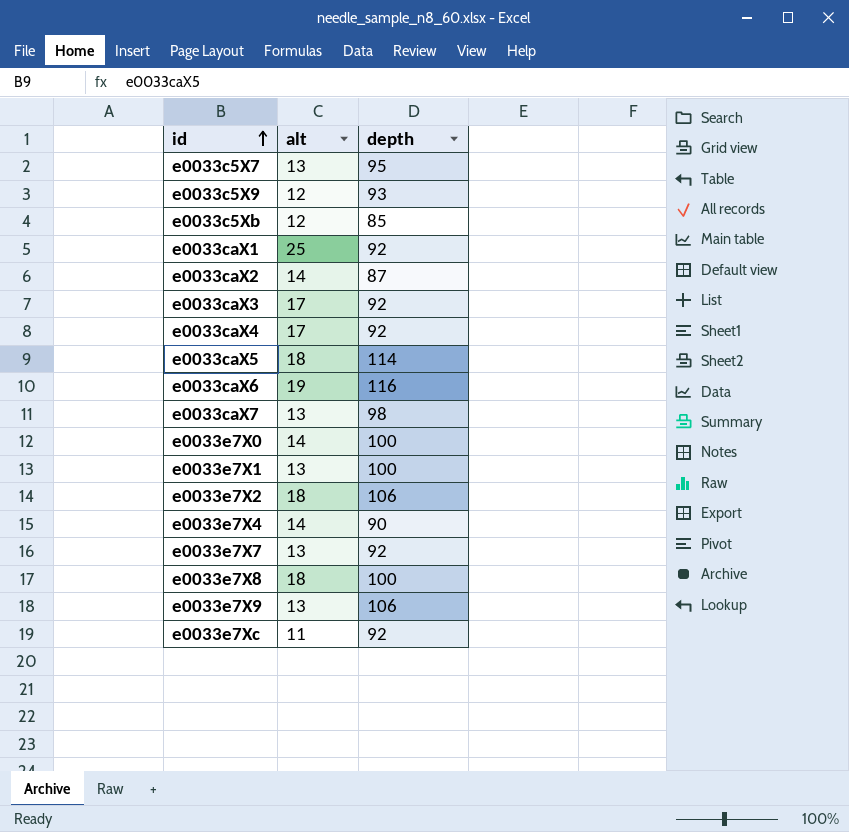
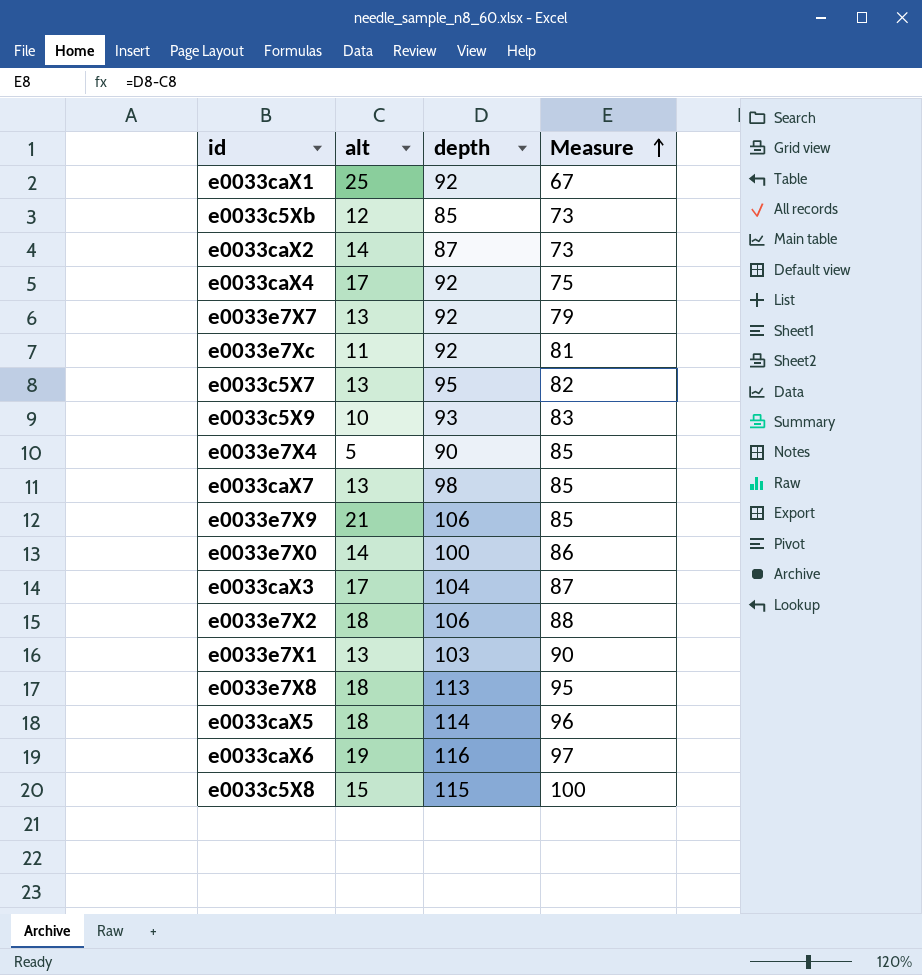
row order: id ascending -> Measure ascending
column Measure | formula: none -> [depth] - [alt]
e0033c5X9 | alt: 12 -> 10
e0033e7X4 | alt: 14 -> 5
e0033e7X9 | alt: 13 -> 21
e0033caX3 | depth: 92 -> 104
e0033e7X1 | depth: 100 -> 103
e0033e7X8 | depth: 100 -> 113
row e0033c5X8: none -> 15 | 115 | 100

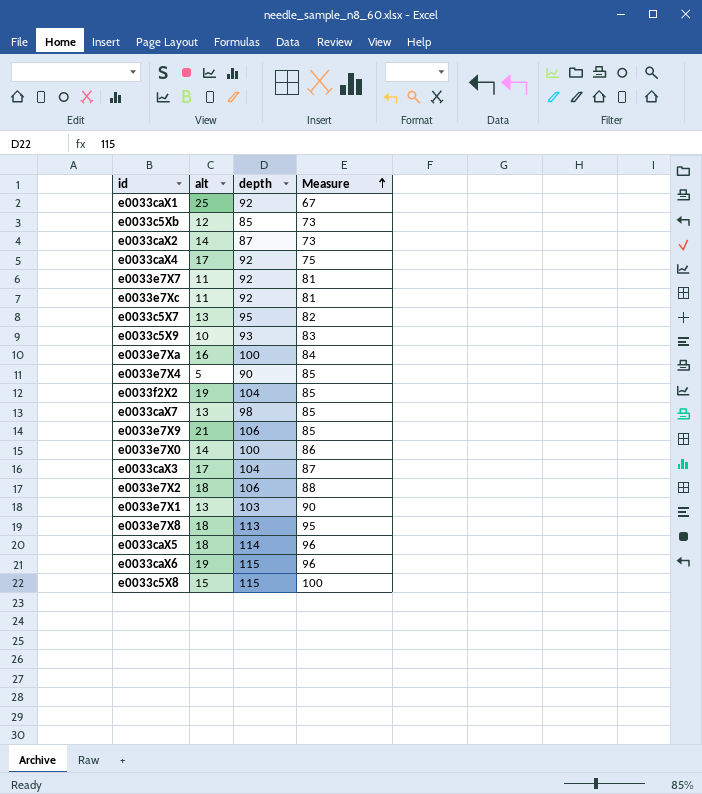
e0033e7X7 | alt: 13 -> 11
e0033e7X7 | Measure: 79 -> 81
row e0033e7Xa: none -> 16 | 100 | 84
row e0033f2X2: none -> 19 | 104 | 85
e0033caX6 | depth: 116 -> 115
e0033caX6 | Measure: 97 -> 96

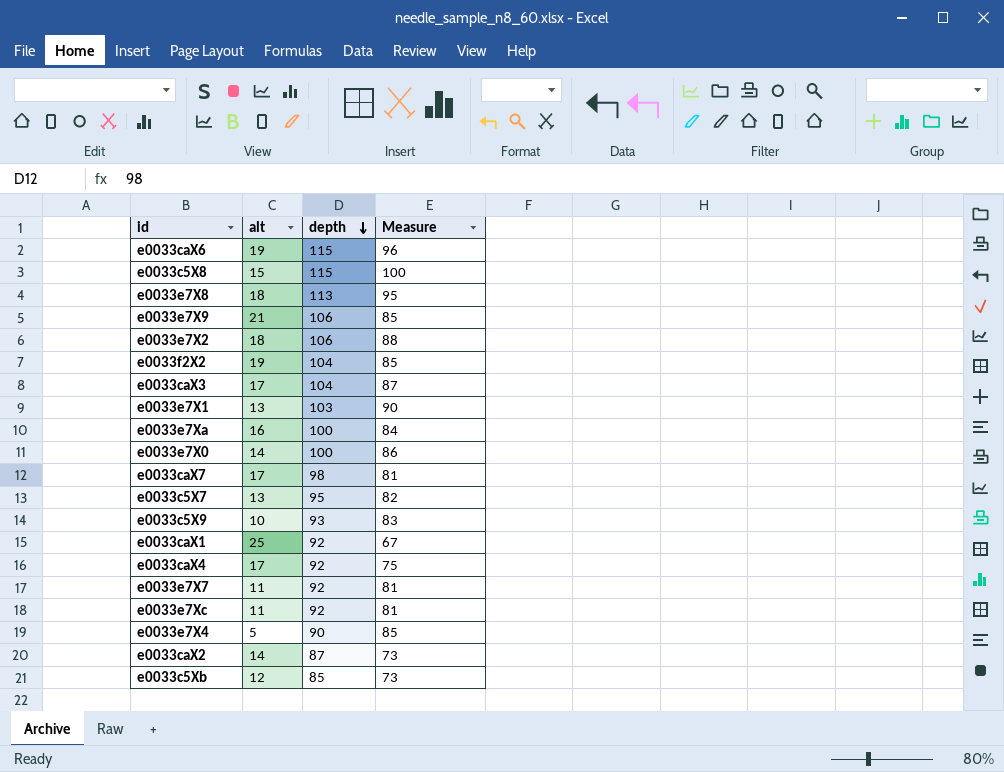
row order: Measure ascending -> depth descending
row e0033caX5: 18 | 114 | 96 -> none
e0033caX7 | alt: 13 -> 17
e0033caX7 | Measure: 85 -> 81

